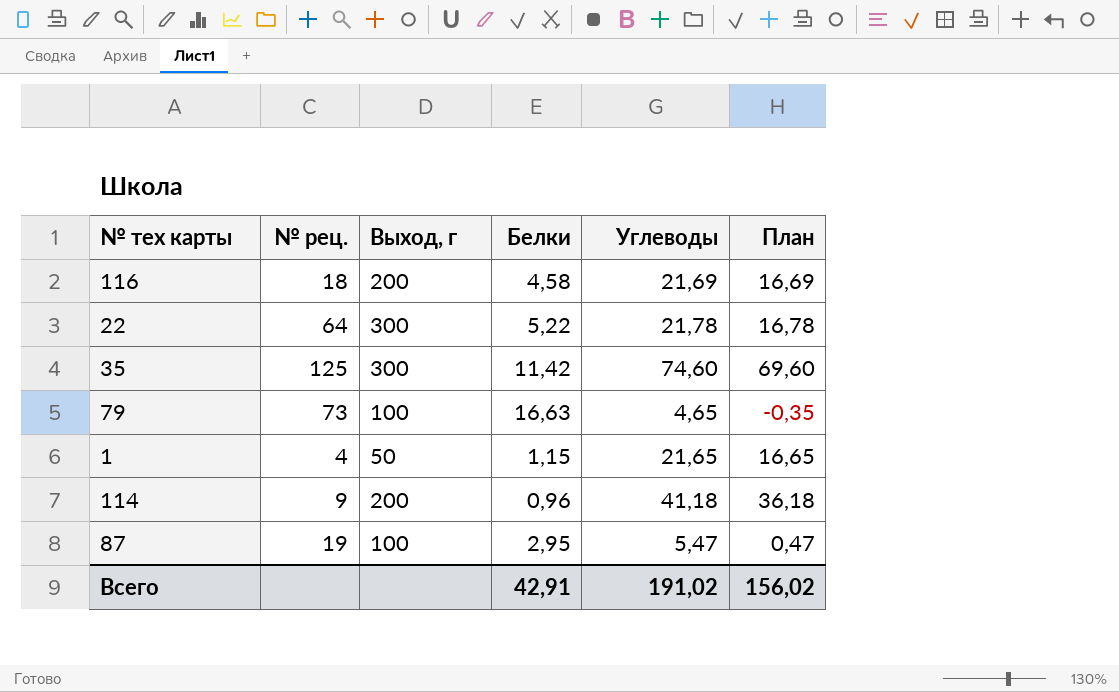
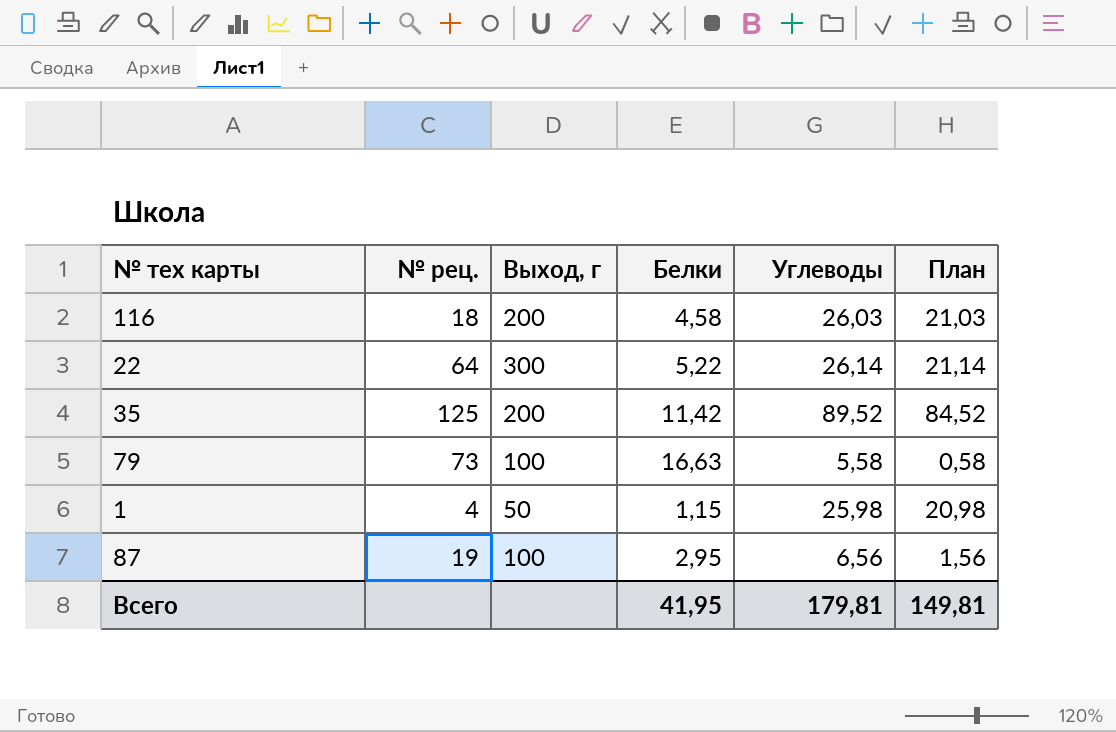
row 114: 9 | 200 | 0,96 | 41,18 | 36,18 -> none
116 | Углеводы: 21,69 -> 26,03
116 | План: 16,69 -> 21,03
22 | Углеводы: 21,78 -> 26,14
22 | План: 16,78 -> 21,14
35 | Выход, г: 300 -> 200
35 | Углеводы: 74,60 -> 89,52
35 | План: 69,60 -> 84,52
79 | Углеводы: 4,65 -> 5,58
79 | План: -0,35 -> 0,58
1 | Углеводы: 21,65 -> 25,98
1 | План: 16,65 -> 20,98
87 | Углеводы: 5,47 -> 6,56
87 | План: 0,47 -> 1,56
Всего | Белки: 42,91 -> 41,95
Всего | Углеводы: 191,02 -> 179,81
Всего | План: 156,02 -> 149,81

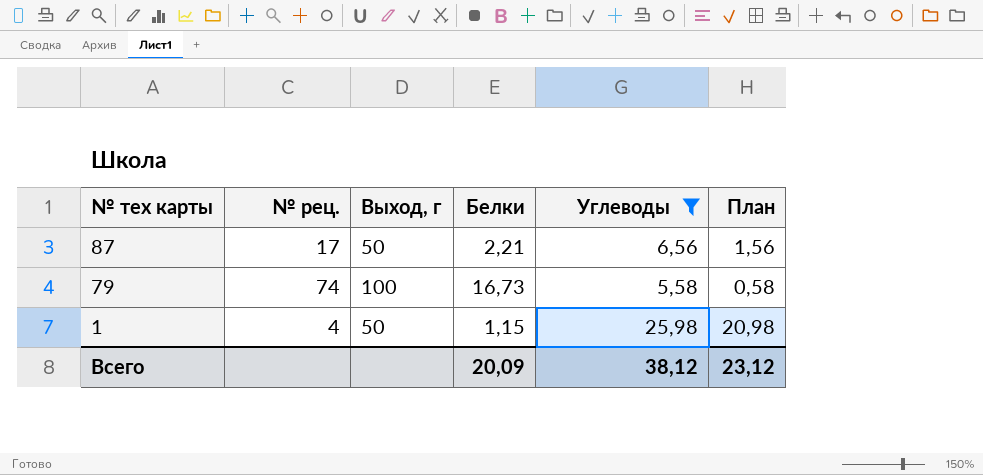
filter: none -> Углеводы <= 25,98
row order: none -> № тех карты descending
87 | № рец.: 19 -> 17
87 | Выход, г: 100 -> 50
87 | Белки: 2,95 -> 2,21
79 | № рец.: 73 -> 74
79 | Белки: 16,63 -> 16,73
Всего | Белки: 41,95 -> 20,09
Всего | Углеводы: 179,81 -> 38,12
Всего | План: 149,81 -> 23,12

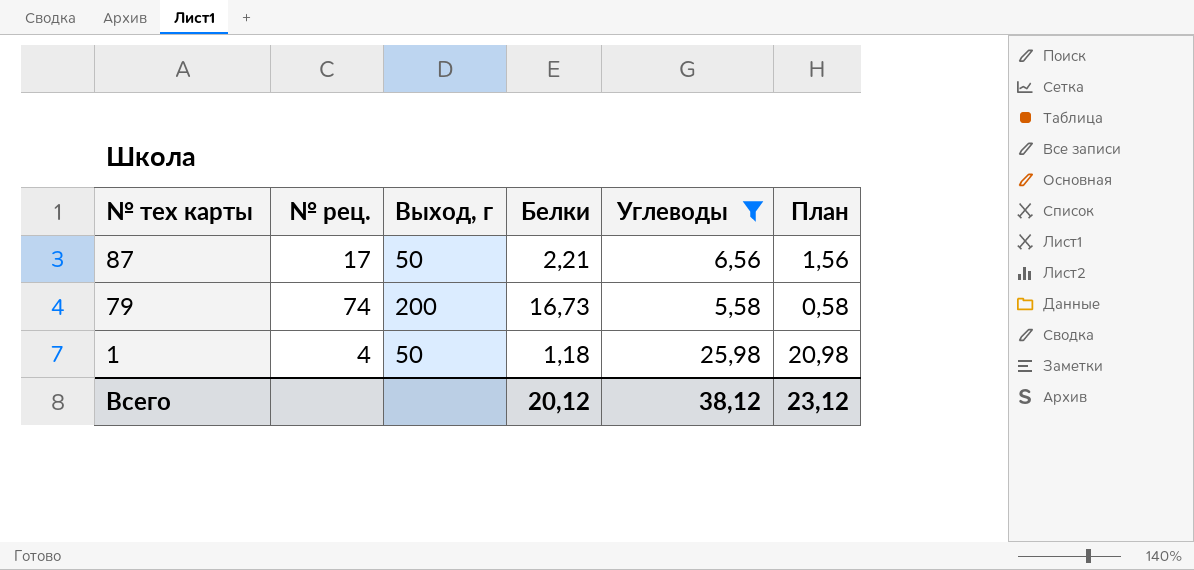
79 | Выход, г: 100 -> 200
1 | Белки: 1,15 -> 1,18
Всего | Белки: 20,09 -> 20,12

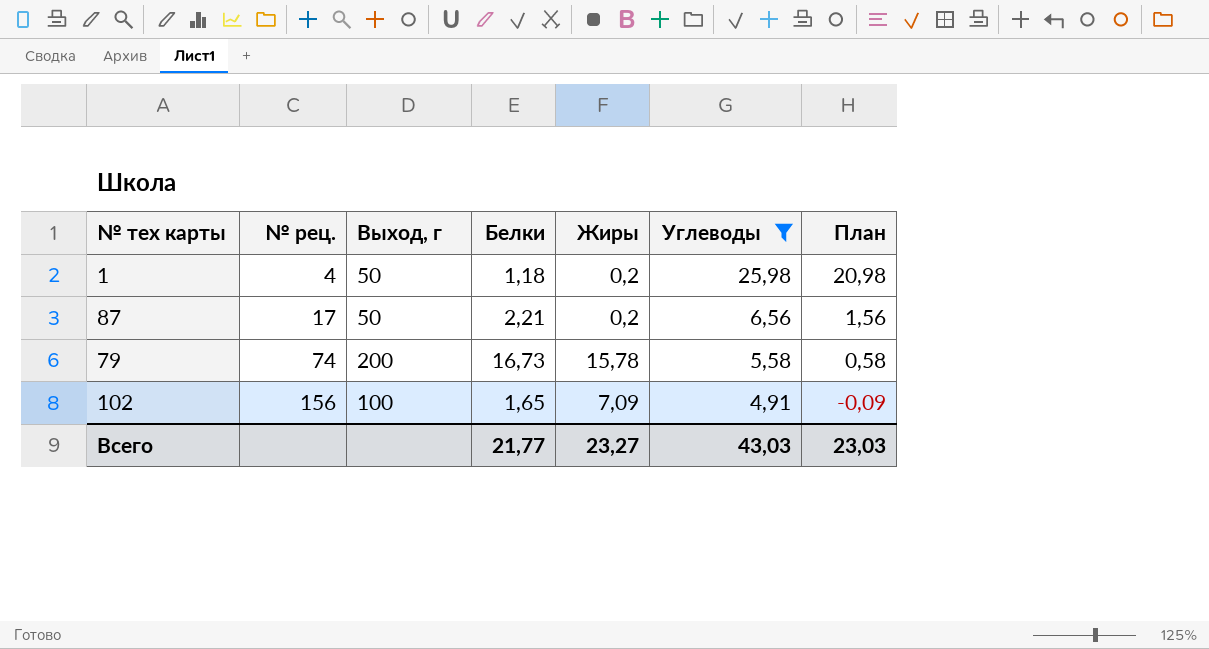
row order: № тех карты descending -> № рец. ascending
column Жиры | position: none -> 5
row 102: none -> 156 | 100 | 1,65 | 7,09 | 4,91 | -0,09
Всего | Белки: 20,12 -> 21,77
Всего | Углеводы: 38,12 -> 43,03
Всего | План: 23,12 -> 23,03

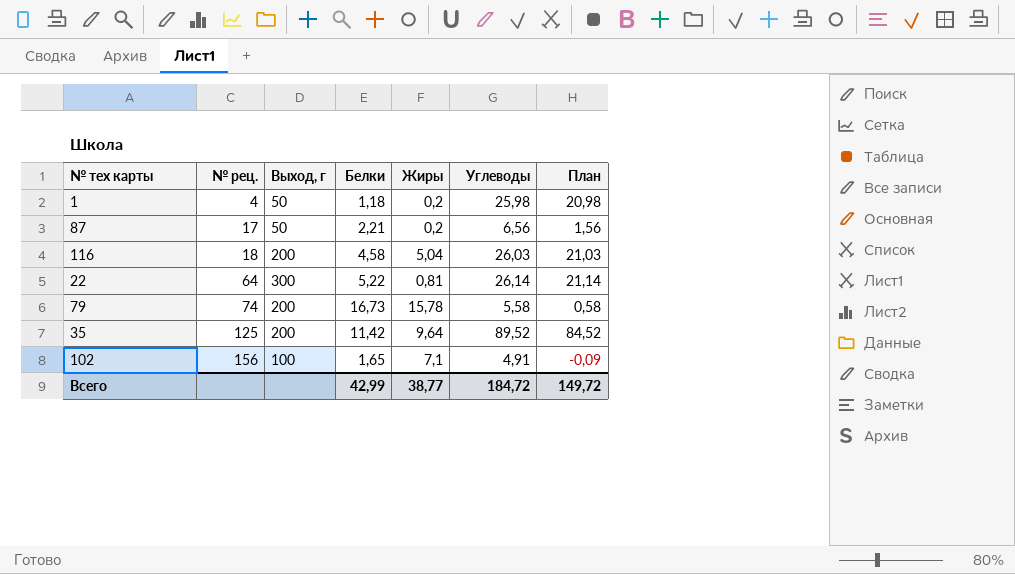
filter: Углеводы <= 25,98 -> none
102 | Жиры: 7,09 -> 7,1
Всего | Белки: 21,77 -> 42,99
Всего | Жиры: 23,27 -> 38,77
Всего | Углеводы: 43,03 -> 184,72
Всего | План: 23,03 -> 149,72

